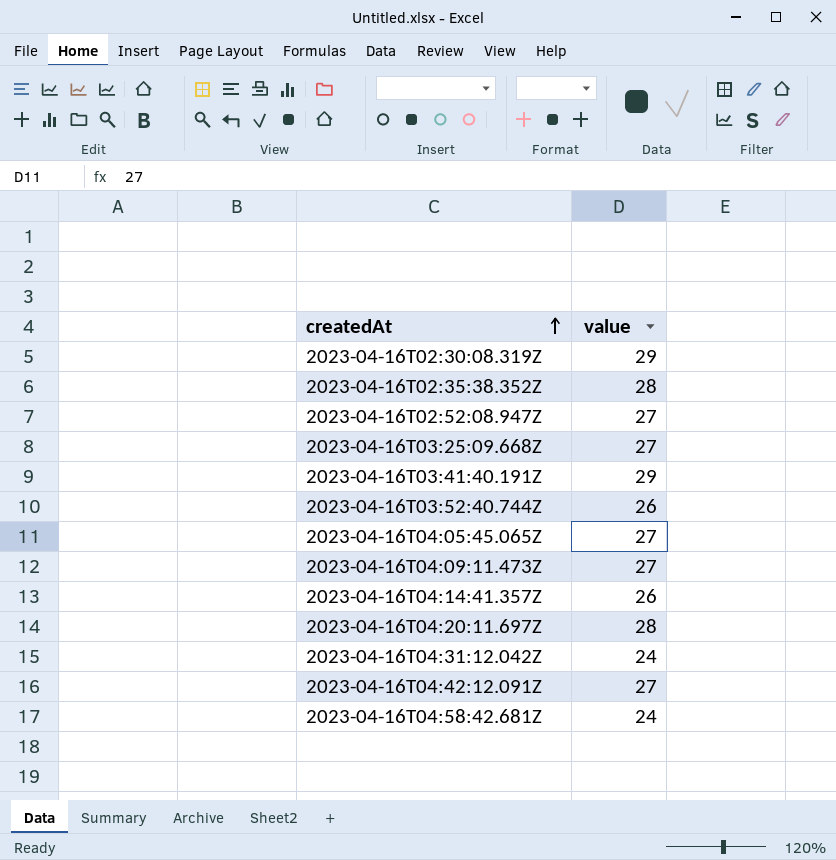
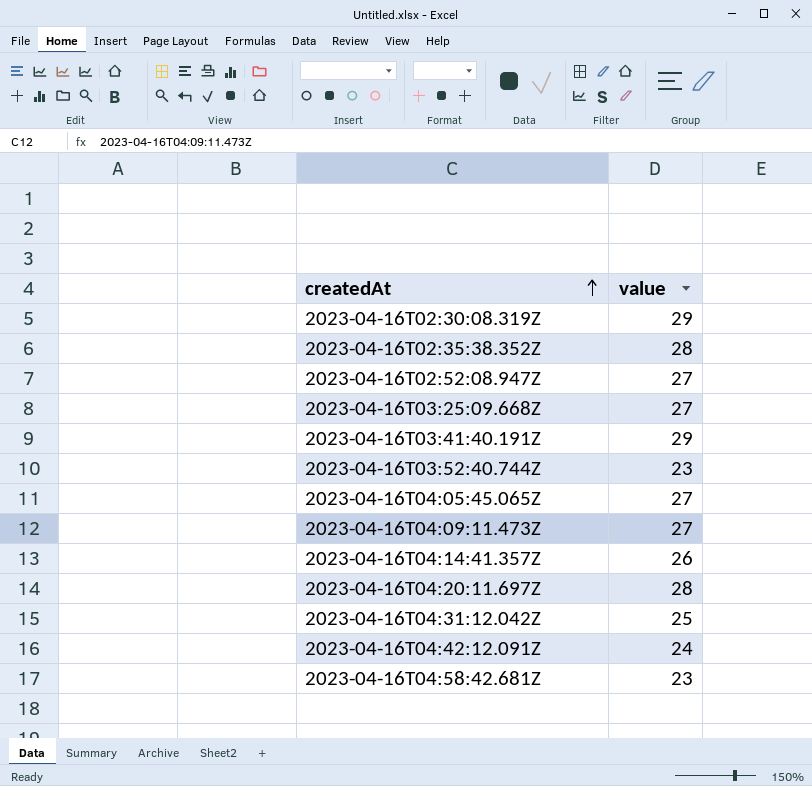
2023-04-16T03:52:40.744Z | value: 26 -> 23
2023-04-16T04:31:12.042Z | value: 24 -> 25
2023-04-16T04:42:12.091Z | value: 27 -> 24
2023-04-16T04:58:42.681Z | value: 24 -> 23

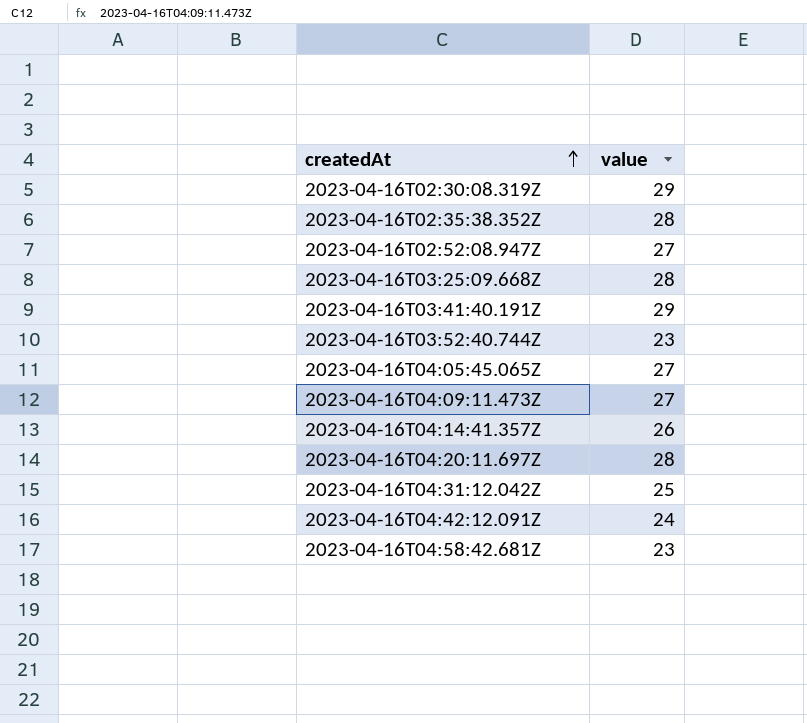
2023-04-16T03:25:09.668Z | value: 27 -> 28

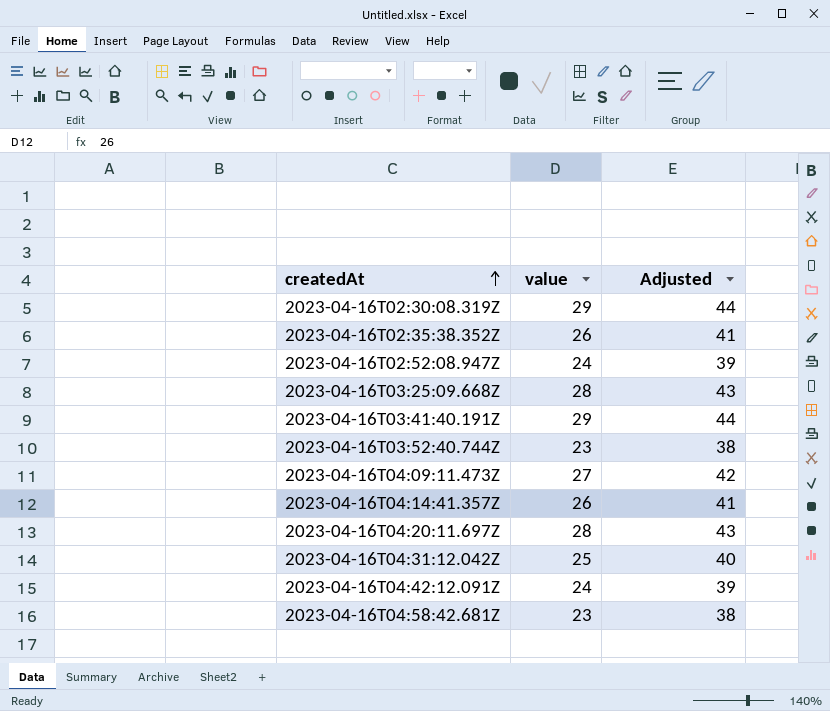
column Adjusted | formula: none -> [value] + 15
row 2023-04-16T04:05:45.065Z: 27 -> none
2023-04-16T02:35:38.352Z | value: 28 -> 26
2023-04-16T02:52:08.947Z | value: 27 -> 24

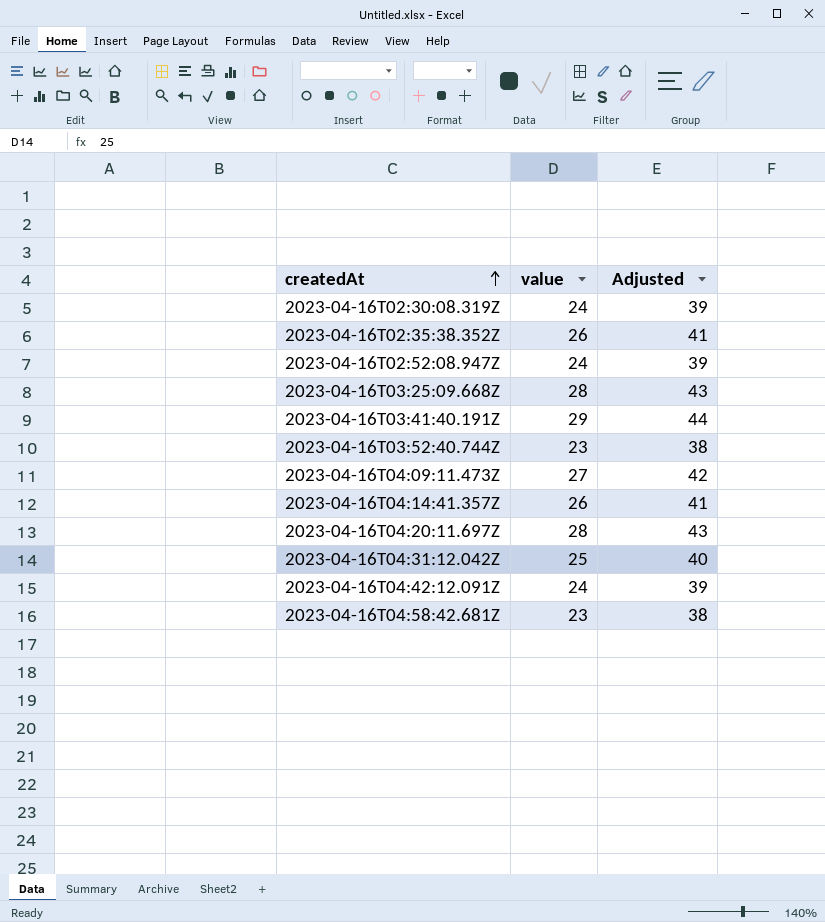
2023-04-16T02:30:08.319Z | value: 29 -> 24
2023-04-16T02:30:08.319Z | Adjusted: 44 -> 39

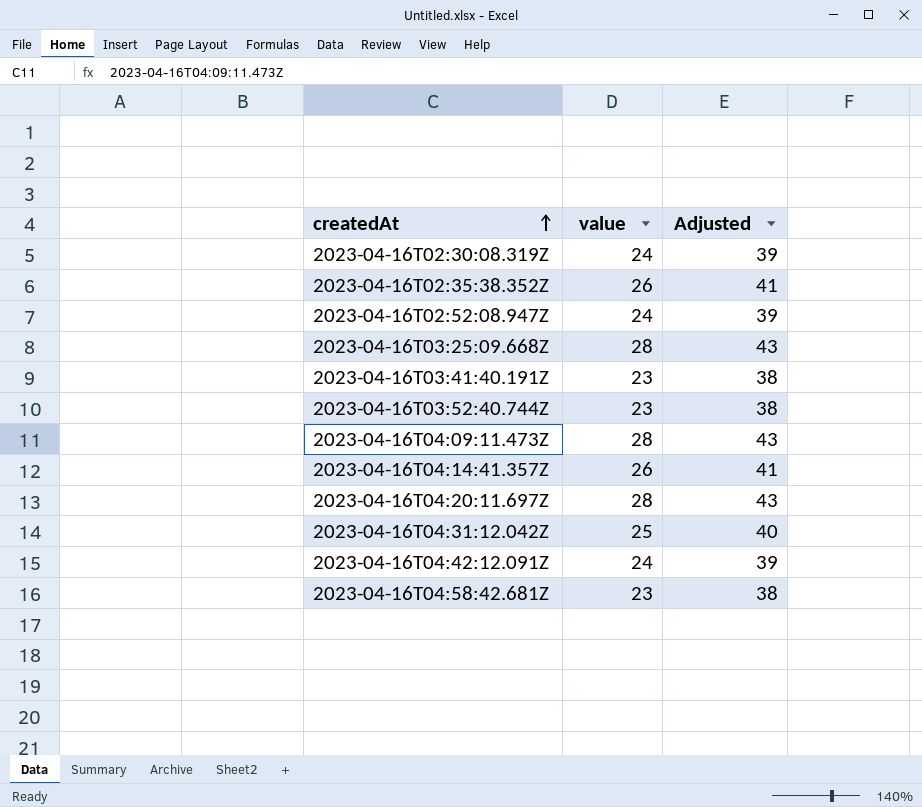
2023-04-16T03:41:40.191Z | value: 29 -> 23
2023-04-16T03:41:40.191Z | Adjusted: 44 -> 38
2023-04-16T04:09:11.473Z | value: 27 -> 28
2023-04-16T04:09:11.473Z | Adjusted: 42 -> 43

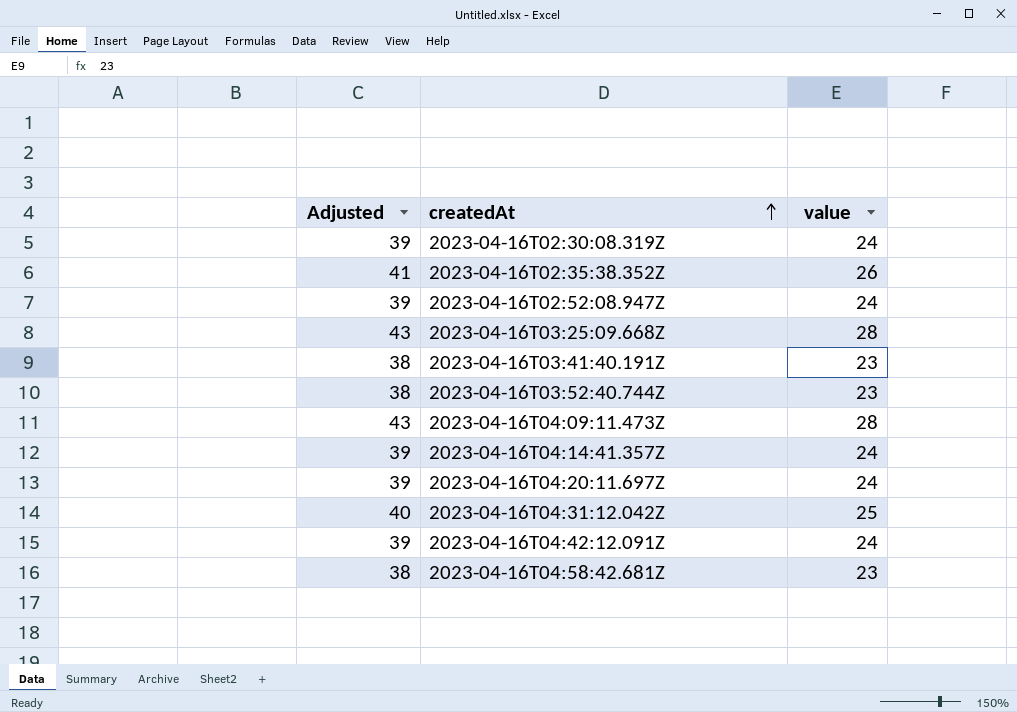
column Adjusted | position: 3 -> 1
2023-04-16T04:14:41.357Z | Adjusted: 41 -> 39
2023-04-16T04:14:41.357Z | value: 26 -> 24
2023-04-16T04:20:11.697Z | Adjusted: 43 -> 39
2023-04-16T04:20:11.697Z | value: 28 -> 24

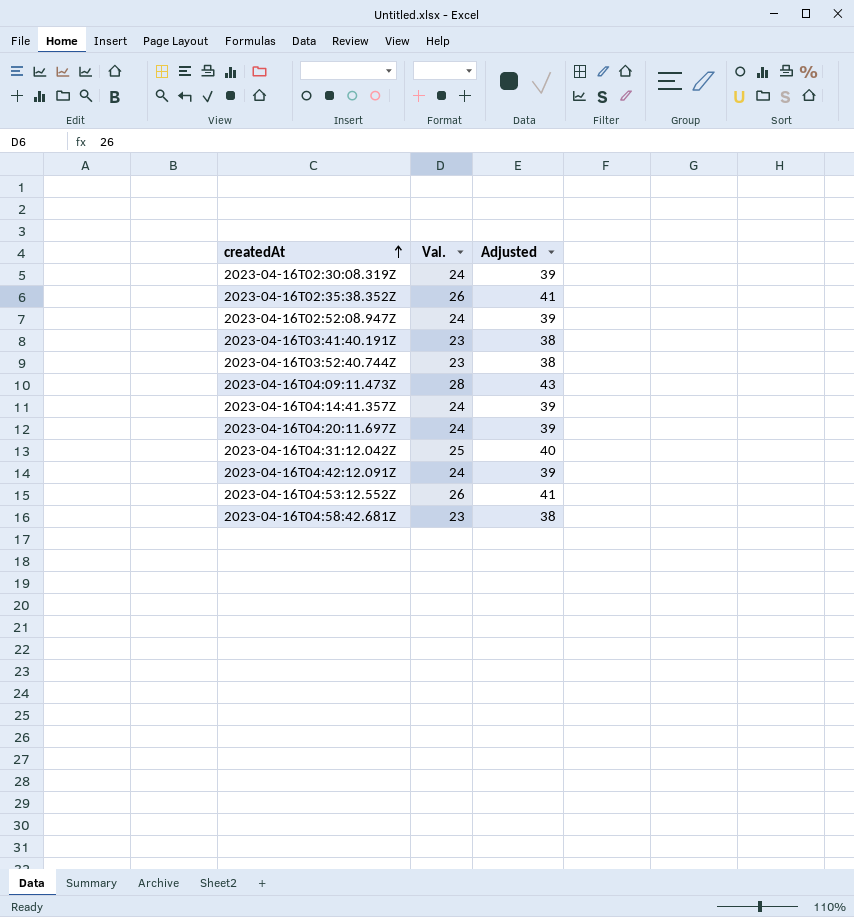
column name: value -> Val.
column Adjusted | position: 1 -> 3
row 2023-04-16T03:25:09.668Z: 43 | 28 -> none
row 2023-04-16T04:53:12.552Z: none -> 26 | 41

